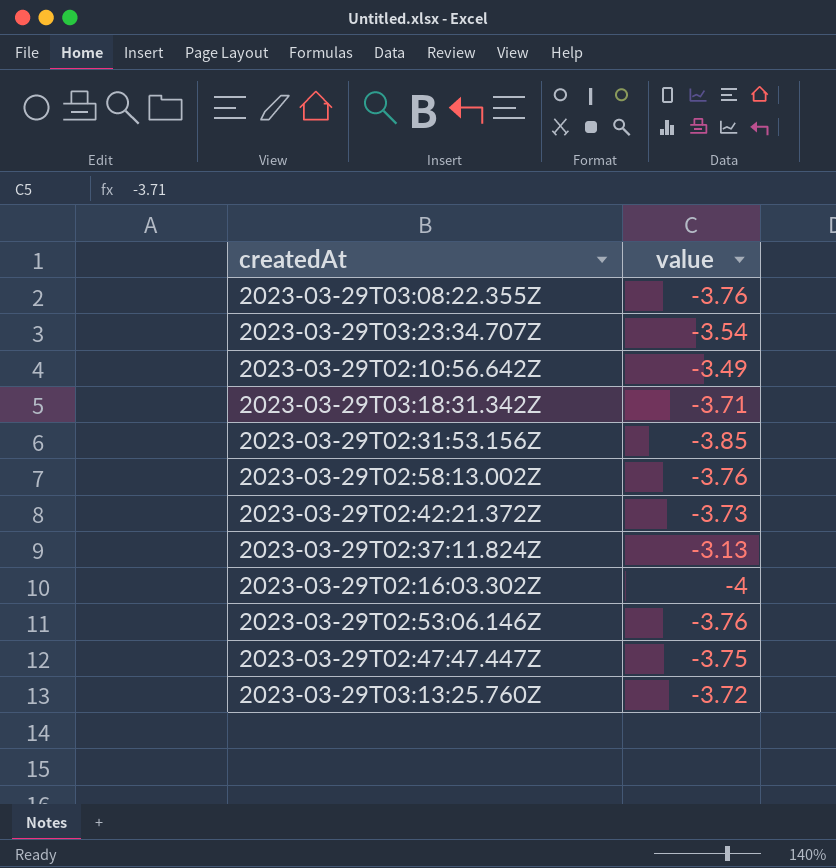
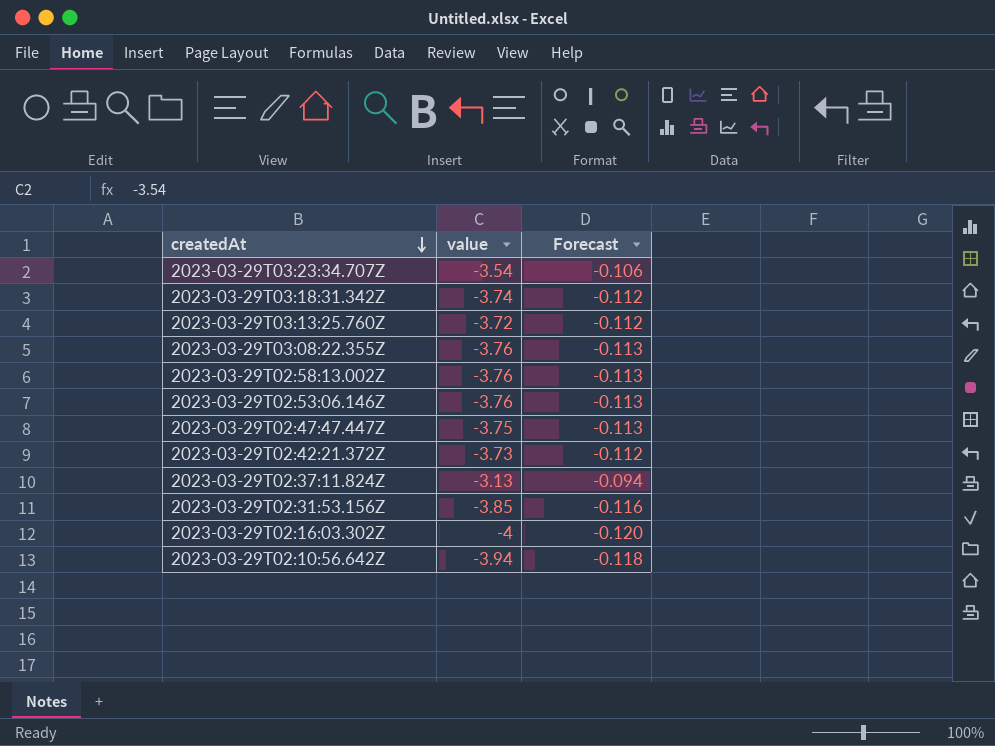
row order: none -> createdAt descending
column Forecast | formula: none -> [value] * 0.03
2023-03-29T03:18:31.342Z | value: -3.71 -> -3.74
2023-03-29T02:10:56.642Z | value: -3.49 -> -3.94

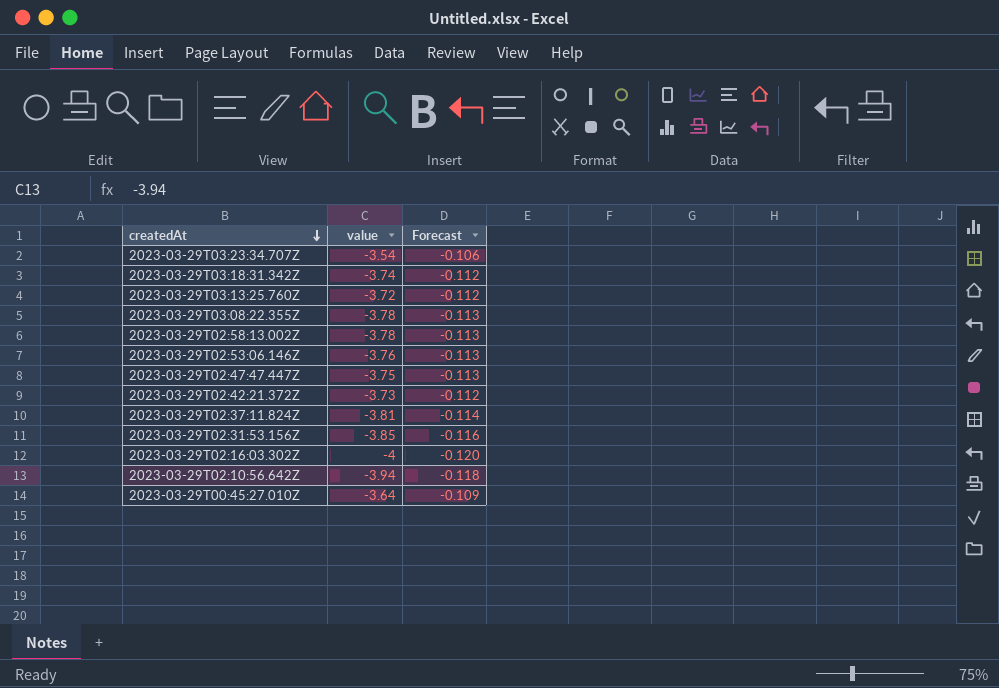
2023-03-29T03:08:22.355Z | value: -3.76 -> -3.78
2023-03-29T02:58:13.002Z | value: -3.76 -> -3.78
2023-03-29T02:37:11.824Z | value: -3.13 -> -3.81
2023-03-29T02:37:11.824Z | Forecast: -0.094 -> -0.114
row 2023-03-29T00:45:27.010Z: none -> -3.64 | -0.109

